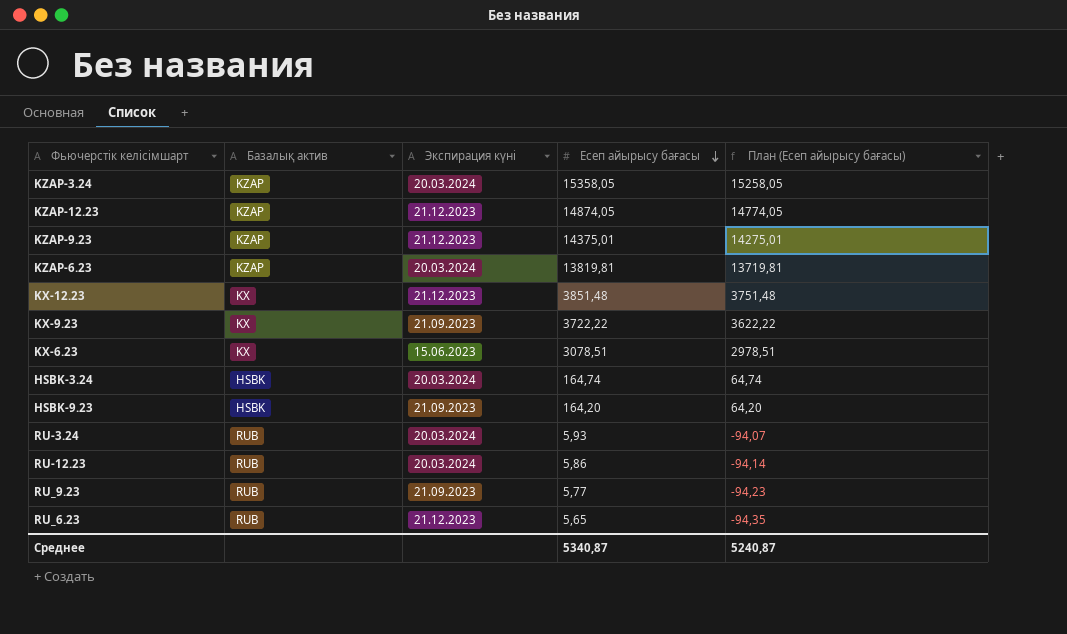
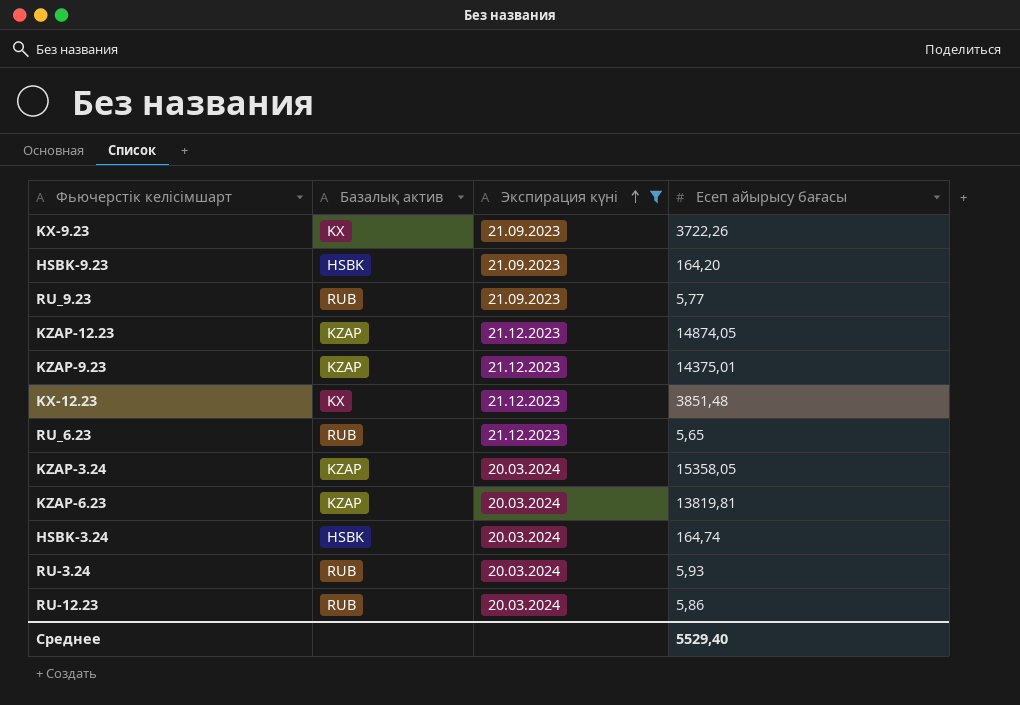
filter: none -> Экспирация күні != 15.06.2023
row order: Есеп айырысу бағасы descending -> Экспирация күні ascending
column План (Есеп айырысу бағасы) | formula: [Есеп айырысу бағасы] - 100 -> none
KX-9.23 | Есеп айырысу бағасы: 3722,22 -> 3722,26
Среднее | Есеп айырысу бағасы: 5340,87 -> 5529,40

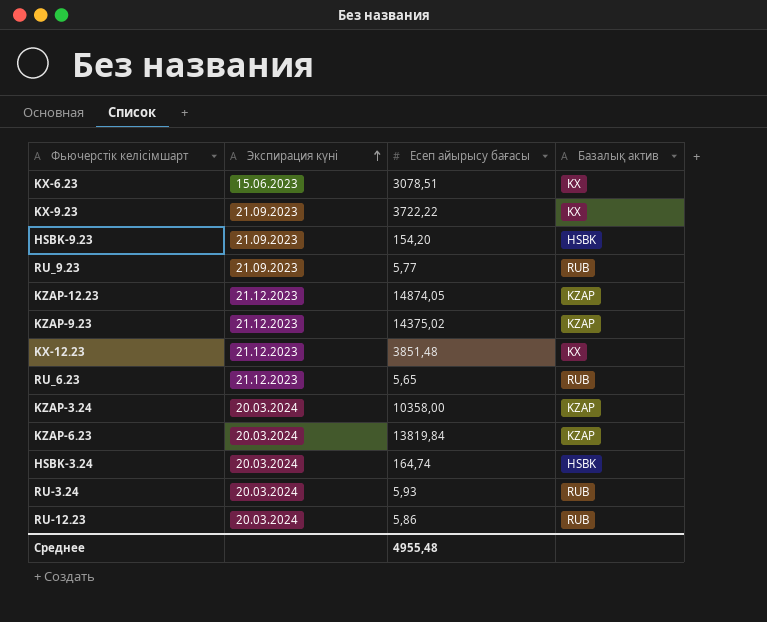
filter: Экспирация күні != 15.06.2023 -> none
column Базалық актив | position: 2 -> 4
KX-9.23 | Есеп айырысу бағасы: 3722,26 -> 3722,22
HSBK-9.23 | Есеп айырысу бағасы: 164,20 -> 154,20
KZAP-9.23 | Есеп айырысу бағасы: 14375,01 -> 14375,02
KZAP-3.24 | Есеп айырысу бағасы: 15358,05 -> 10358,00
KZAP-6.23 | Есеп айырысу бағасы: 13819,81 -> 13819,84
Среднее | Есеп айырысу бағасы: 5529,40 -> 4955,48

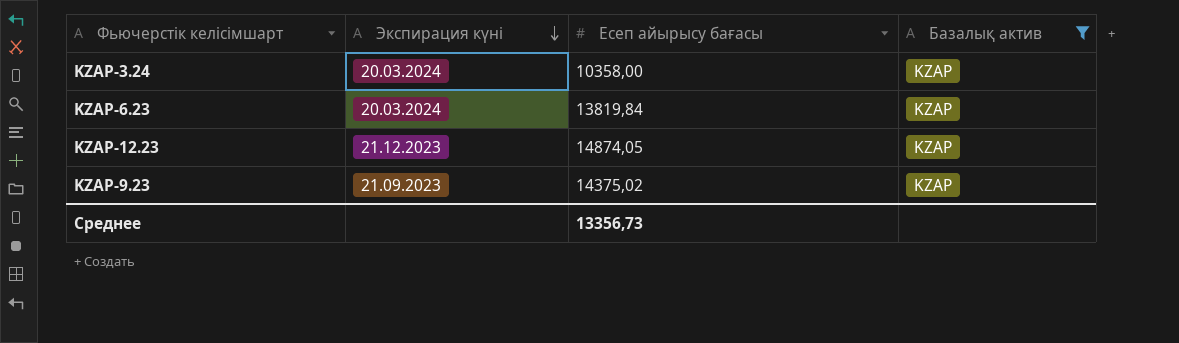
filter: none -> Базалық актив = KZAP
row order: Экспирация күні ascending -> Экспирация күні descending
KZAP-9.23 | Экспирация күні: 21.12.2023 -> 21.09.2023
Среднее | Есеп айырысу бағасы: 4955,48 -> 13356,73

